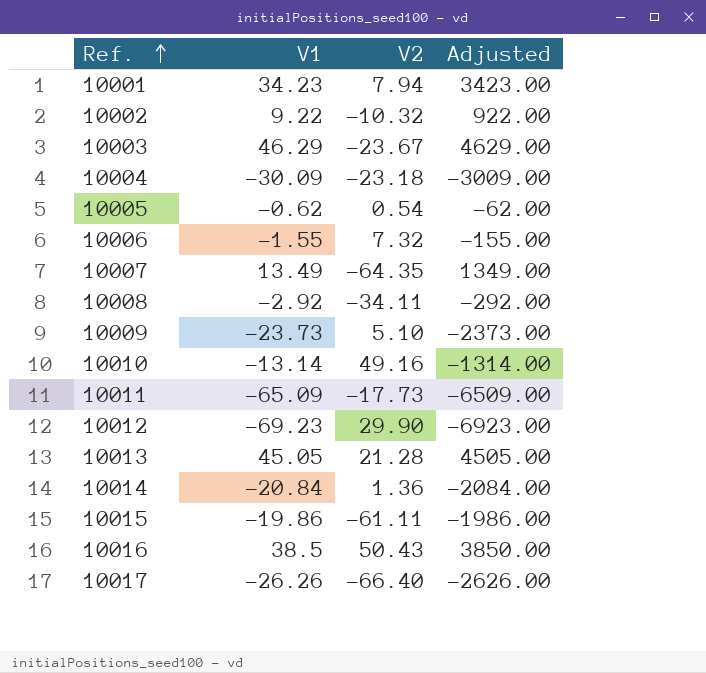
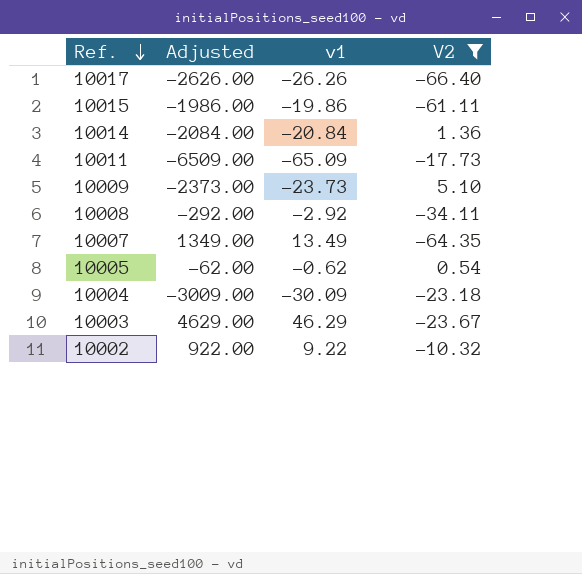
filter: none -> V2 <= 5.10
row order: Ref. ascending -> Ref. descending
column Adjusted | position: 4 -> 2
column name: V1 -> v1

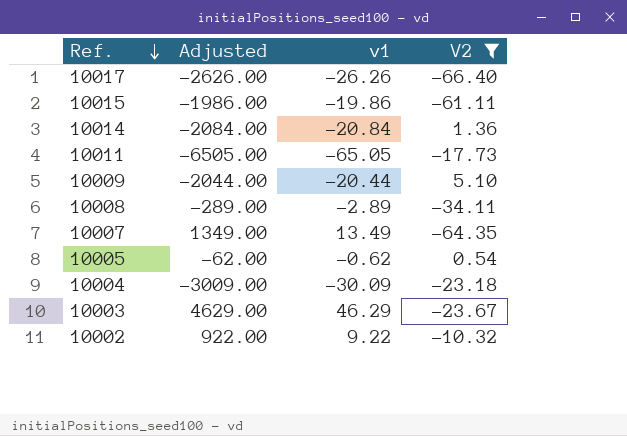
10011 | Adjusted: -6509.00 -> -6505.00
10011 | v1: -65.09 -> -65.05
10009 | Adjusted: -2373.00 -> -2044.00
10009 | v1: -23.73 -> -20.44
10008 | Adjusted: -292.00 -> -289.00
10008 | v1: -2.92 -> -2.89

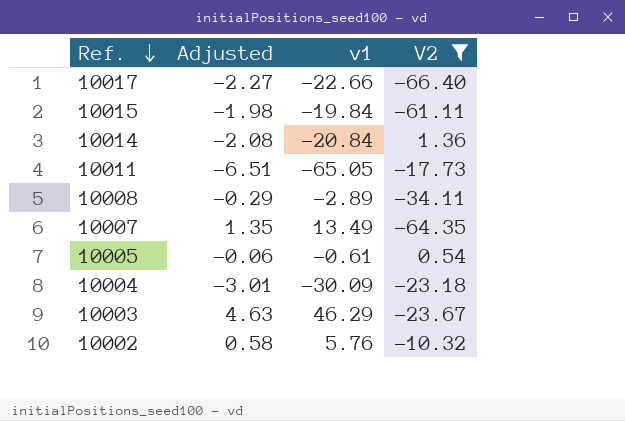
column Adjusted | formula: [v1] * 100 -> [v1] * 0.1
row 10009: -2044.00 | -20.44 | 5.10 -> none
10017 | v1: -26.26 -> -22.66
10015 | v1: -19.86 -> -19.84
10005 | v1: -0.62 -> -0.61
10002 | v1: 9.22 -> 5.76

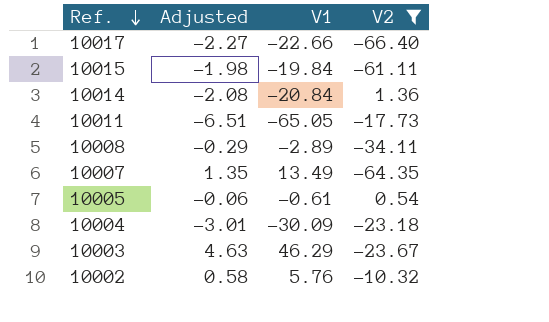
column name: v1 -> V1

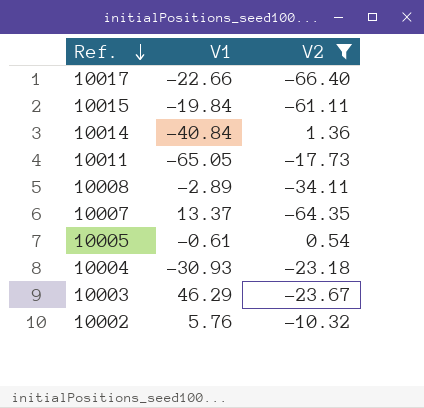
column Adjusted | formula: [V1] * 0.1 -> none
10014 | V1: -20.84 -> -40.84
10007 | V1: 13.49 -> 13.37
10004 | V1: -30.09 -> -30.93

